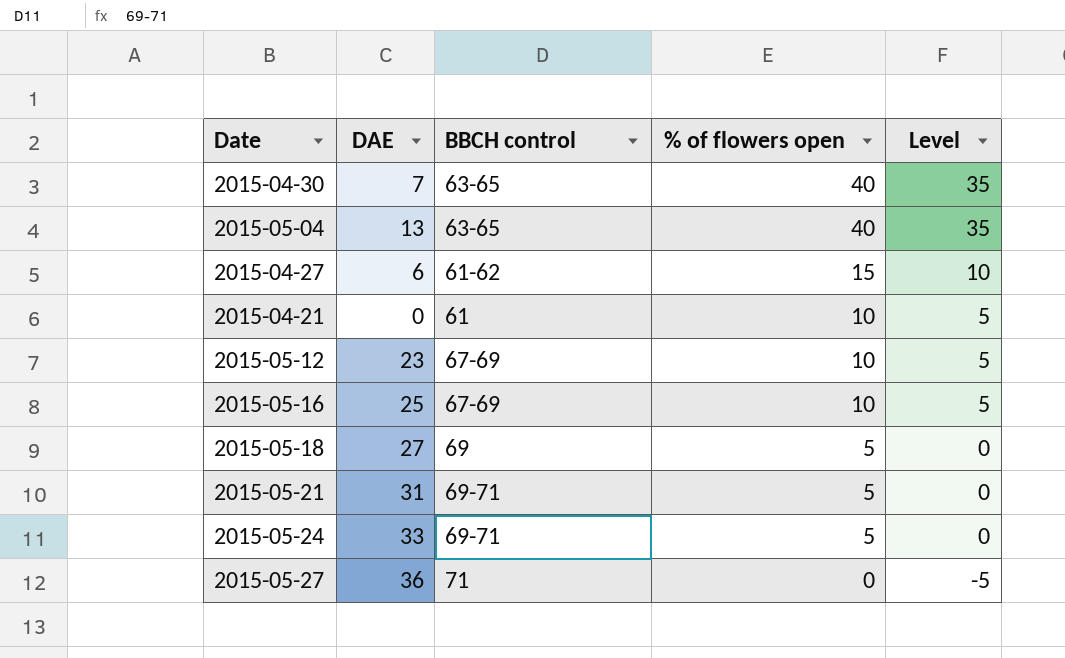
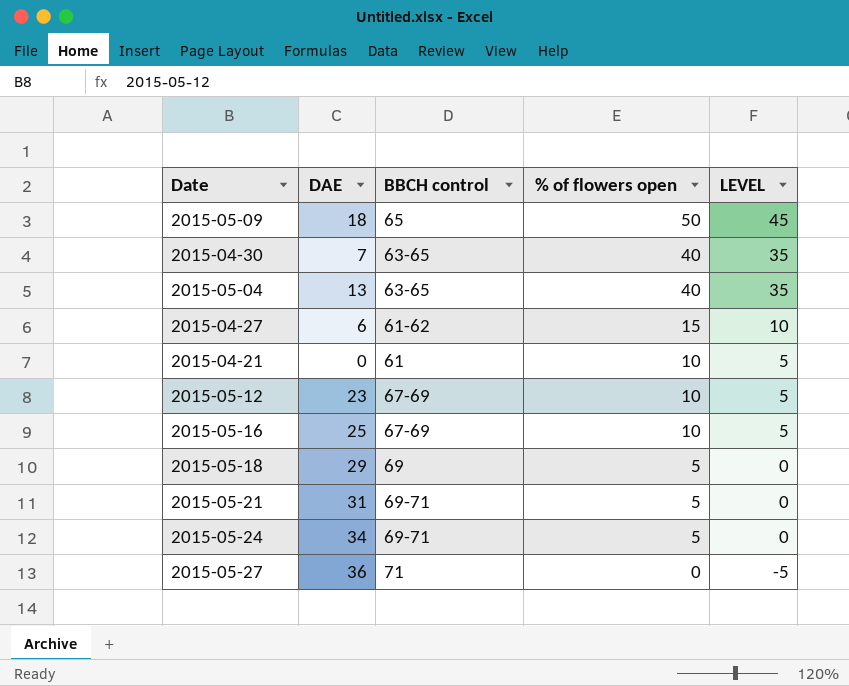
column name: Level -> LEVEL
row 2015-05-09: none -> 18 | 65 | 50 | 45
2015-05-18 | DAE: 27 -> 29
2015-05-24 | DAE: 33 -> 34

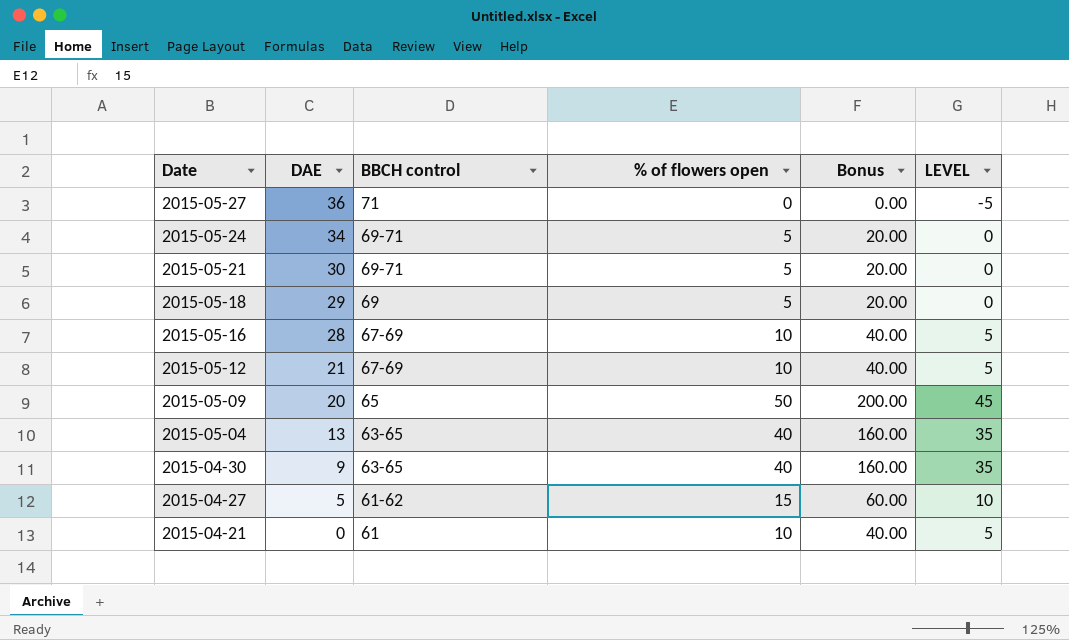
row order: % of flowers open descending -> Date descending
column Bonus | formula: none -> [% of flowers open] * 4
2015-05-21 | DAE: 31 -> 30
2015-05-16 | DAE: 25 -> 28
2015-05-12 | DAE: 23 -> 21
2015-05-09 | DAE: 18 -> 20
2015-04-30 | DAE: 7 -> 9
2015-04-27 | DAE: 6 -> 5

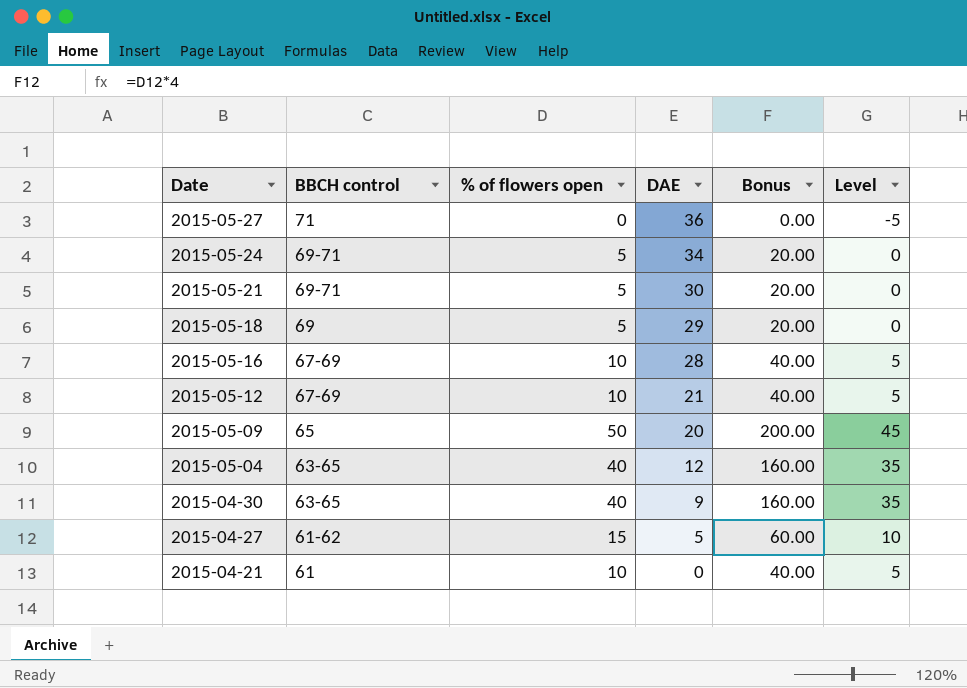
column DAE | position: 2 -> 4
column name: LEVEL -> Level
2015-05-04 | DAE: 13 -> 12

